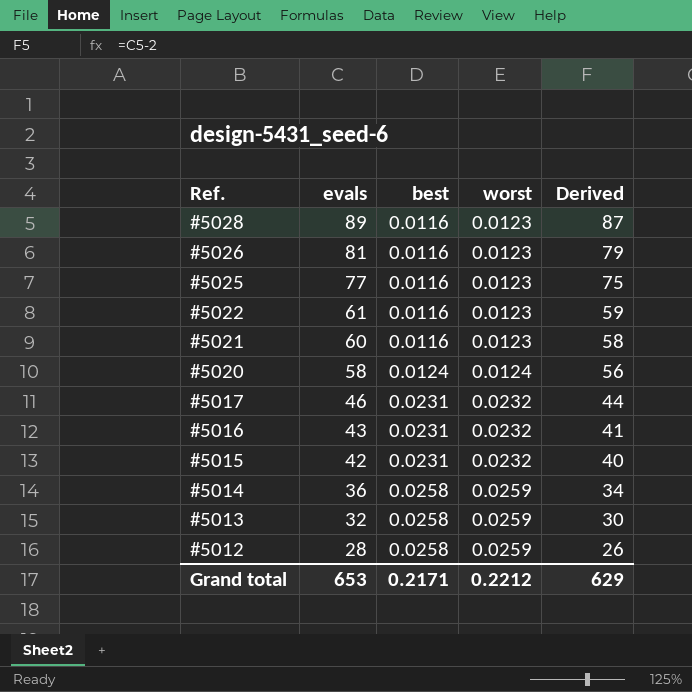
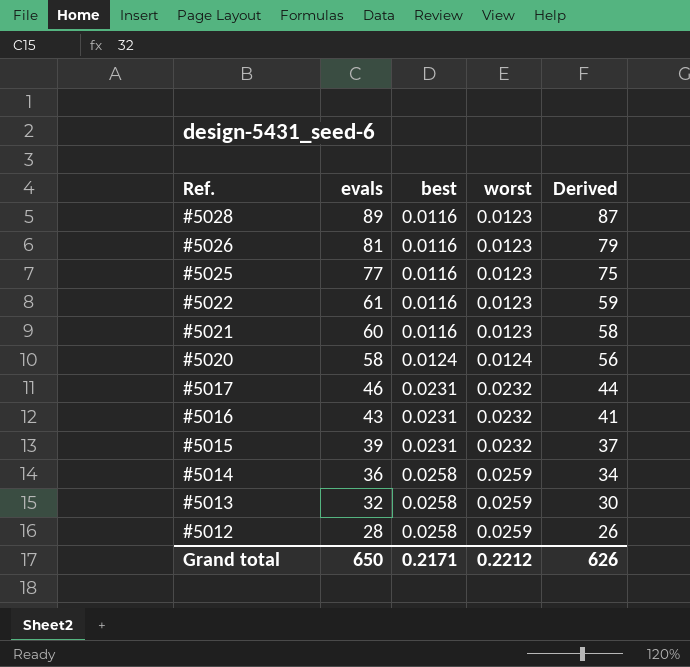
#5015 | evals: 42 -> 39
#5015 | Derived: 40 -> 37
Grand total | evals: 653 -> 650
Grand total | Derived: 629 -> 626

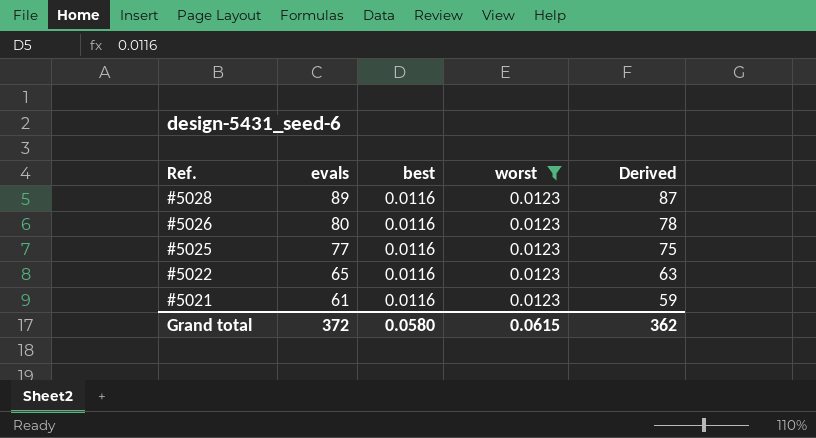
filter: none -> worst = 0.0123
#5026 | evals: 81 -> 80
#5026 | Derived: 79 -> 78
#5022 | evals: 61 -> 65
#5022 | Derived: 59 -> 63
#5021 | evals: 60 -> 61
#5021 | Derived: 58 -> 59
Grand total | evals: 650 -> 372
Grand total | best: 0.2171 -> 0.0580
Grand total | worst: 0.2212 -> 0.0615
Grand total | Derived: 626 -> 362

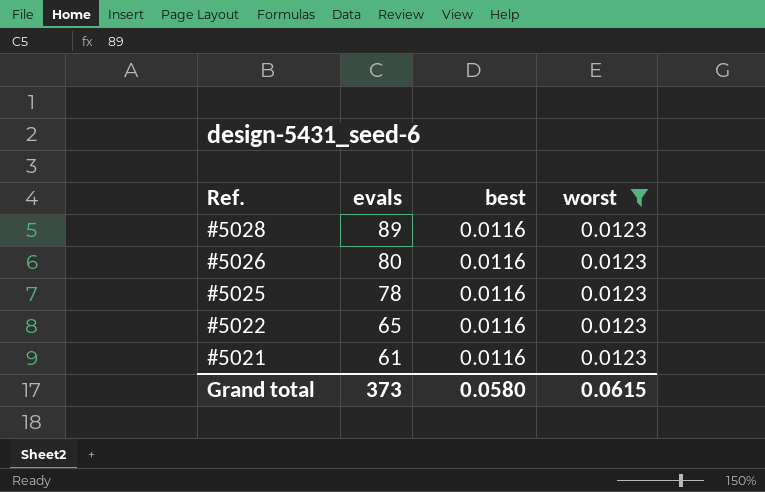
column Derived | formula: [evals] - 2 -> none
#5025 | evals: 77 -> 78
Grand total | evals: 372 -> 373

